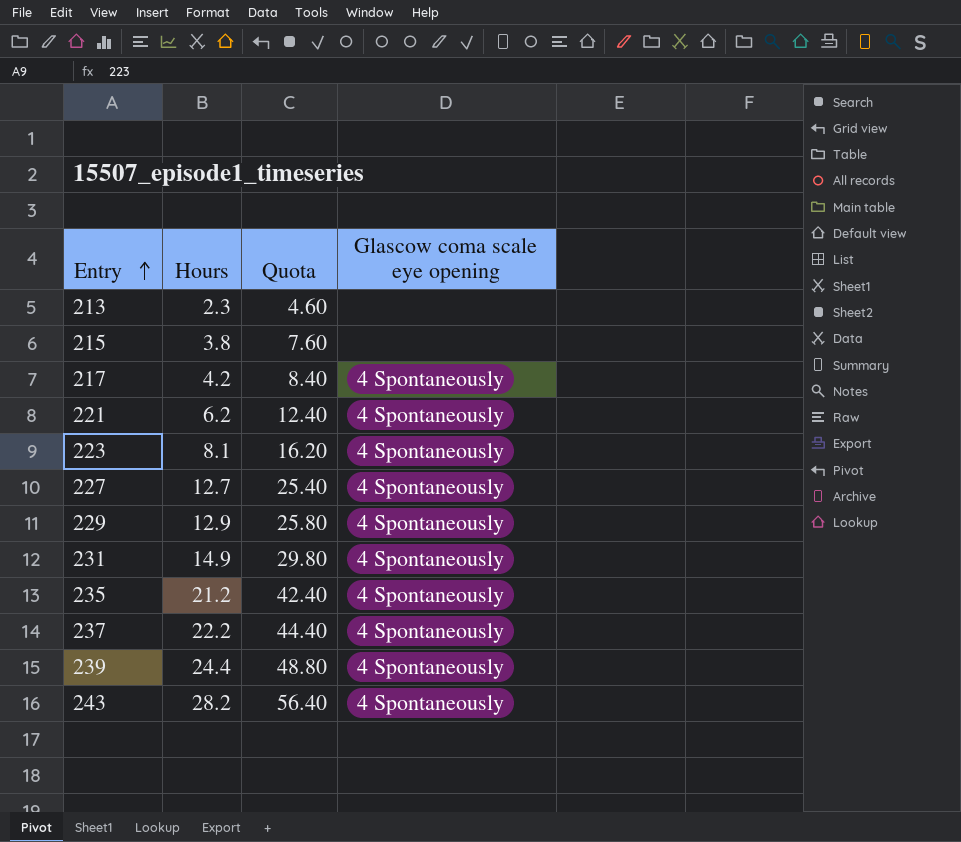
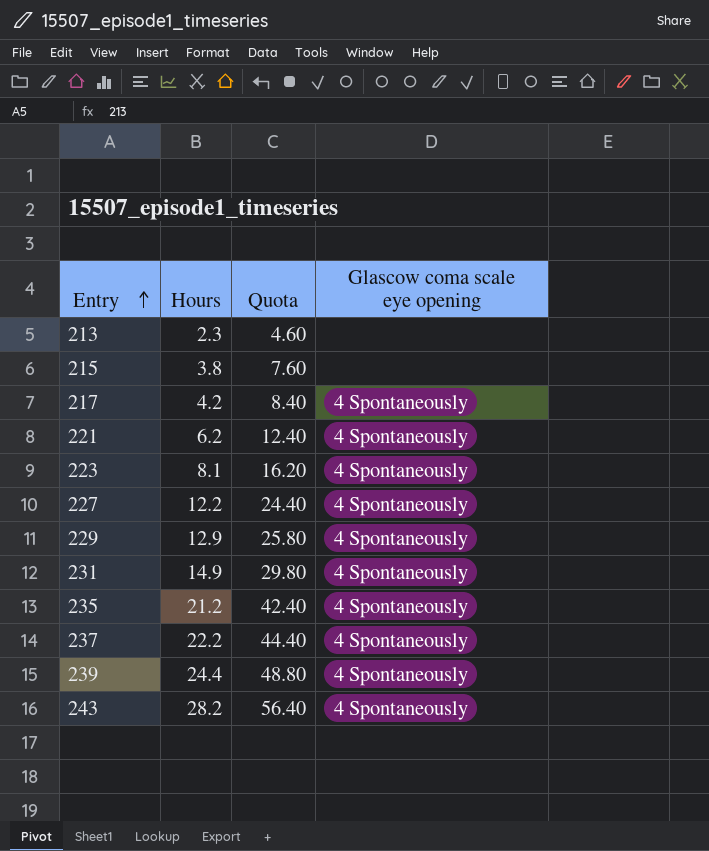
227 | Hours: 12.7 -> 12.2
227 | Quota: 25.40 -> 24.40

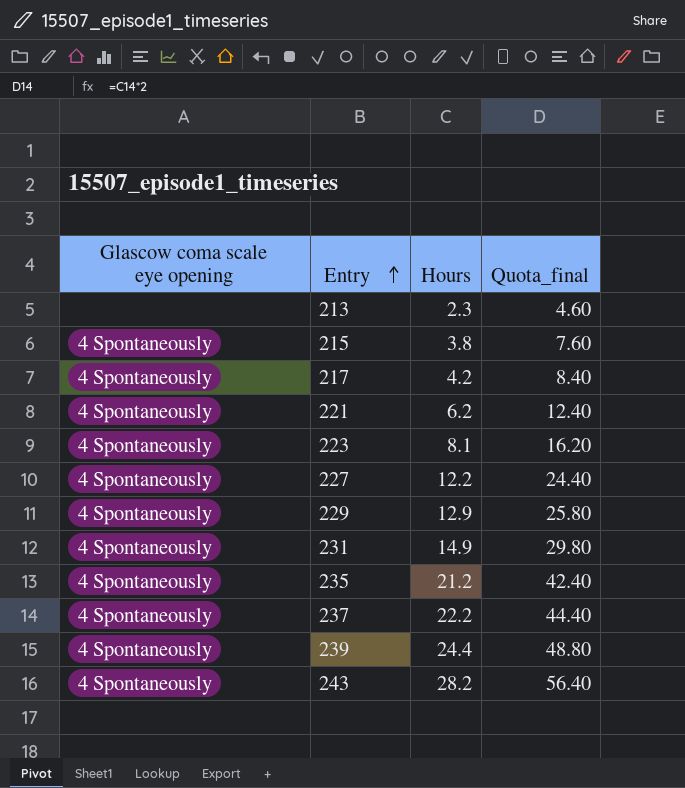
column Glascow coma scale eye opening | position: 4 -> 1
column name: Quota -> Quota_final
215 | Glascow coma scale eye opening: none -> 4 Spontaneously

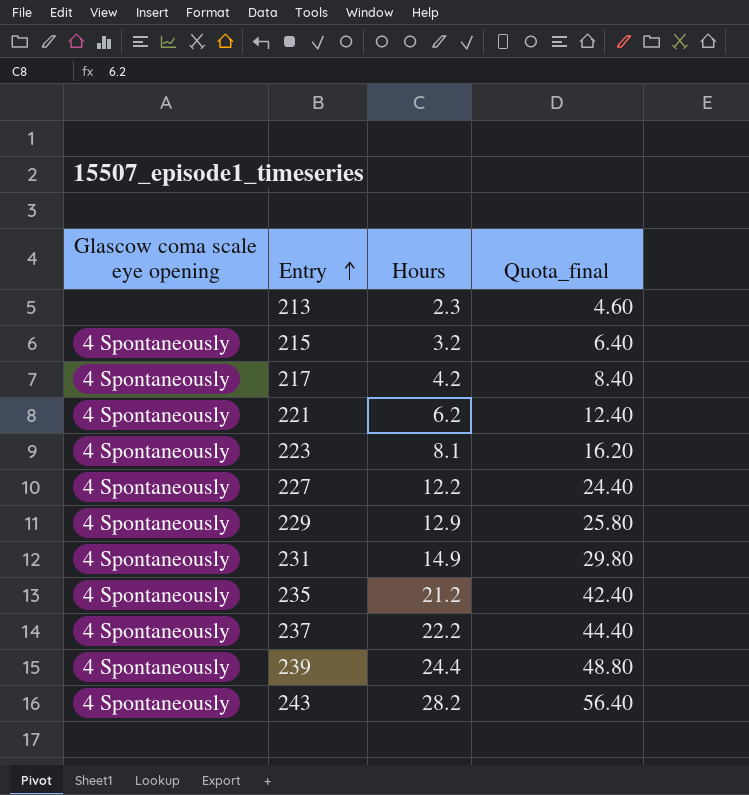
215 | Hours: 3.8 -> 3.2
215 | Quota_final: 7.60 -> 6.40

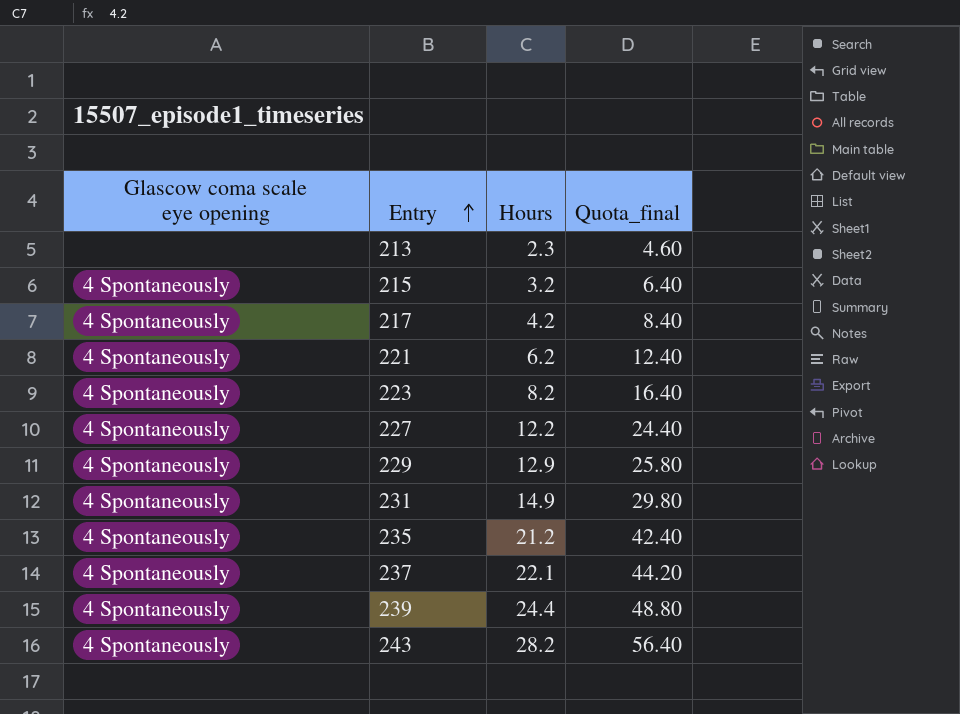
223 | Hours: 8.1 -> 8.2
223 | Quota_final: 16.20 -> 16.40
237 | Hours: 22.2 -> 22.1
237 | Quota_final: 44.40 -> 44.20

